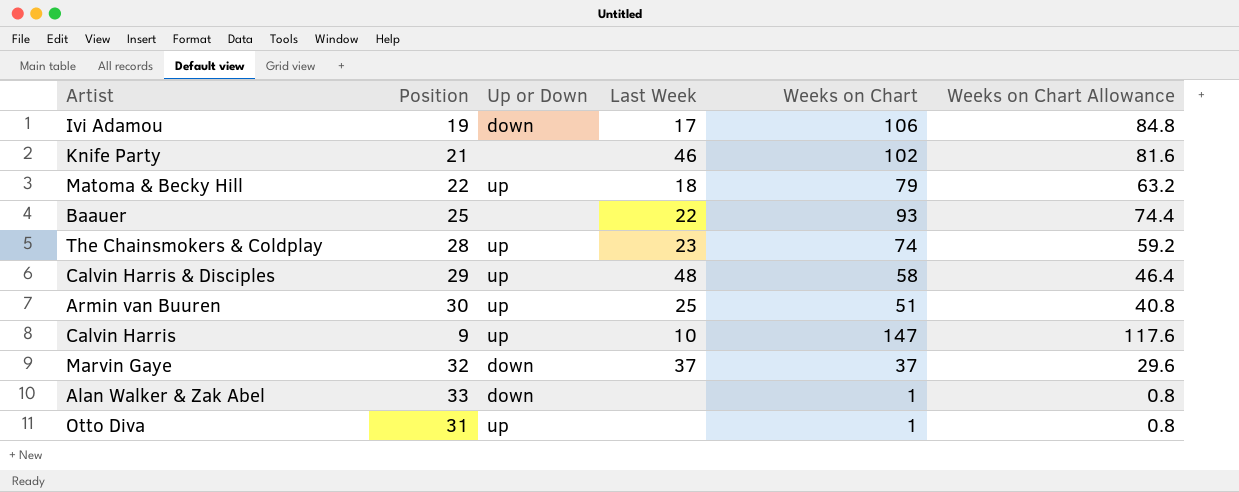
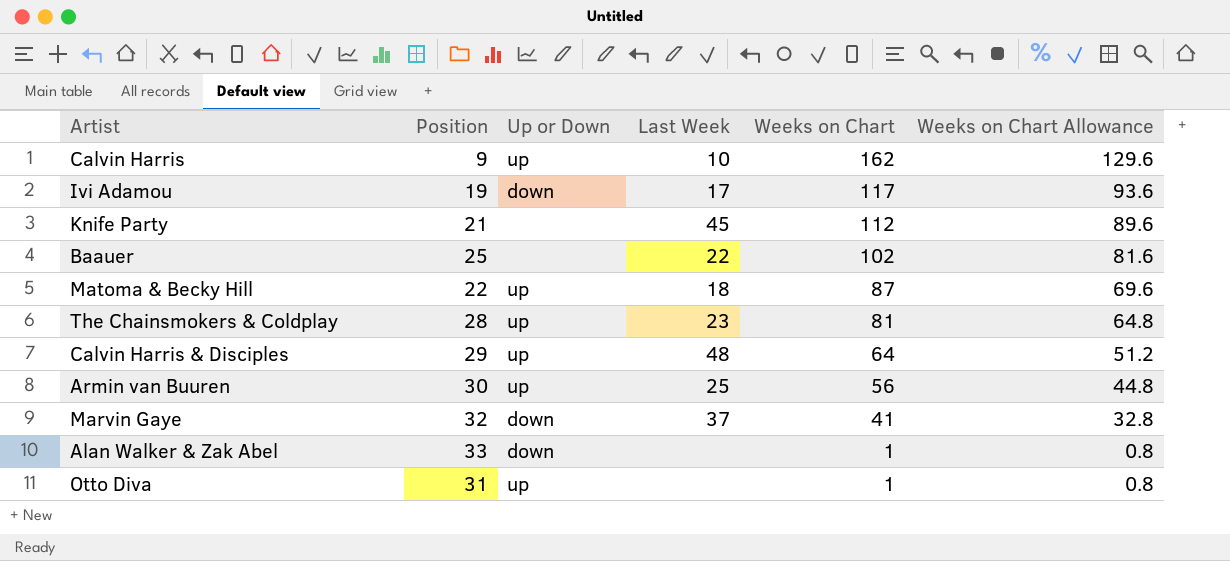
row order: none -> Weeks on Chart descending
Calvin Harris | Weeks on Chart: 147 -> 162
Calvin Harris | Weeks on Chart Allowance: 117.6 -> 129.6
Ivi Adamou | Weeks on Chart: 106 -> 117
Ivi Adamou | Weeks on Chart Allowance: 84.8 -> 93.6
Knife Party | Last Week: 46 -> 45
Knife Party | Weeks on Chart: 102 -> 112
Knife Party | Weeks on Chart Allowance: 81.6 -> 89.6
Baauer | Weeks on Chart: 93 -> 102
Baauer | Weeks on Chart Allowance: 74.4 -> 81.6
Matoma & Becky Hill | Weeks on Chart: 79 -> 87
Matoma & Becky Hill | Weeks on Chart Allowance: 63.2 -> 69.6
The Chainsmokers & Coldplay | Weeks on Chart: 74 -> 81
The Chainsmokers & Coldplay | Weeks on Chart Allowance: 59.2 -> 64.8
Calvin Harris & Disciples | Weeks on Chart: 58 -> 64
Calvin Harris & Disciples | Weeks on Chart Allowance: 46.4 -> 51.2
Armin van Buuren | Weeks on Chart: 51 -> 56
Armin van Buuren | Weeks on Chart Allowance: 40.8 -> 44.8
Marvin Gaye | Weeks on Chart: 37 -> 41
Marvin Gaye | Weeks on Chart Allowance: 29.6 -> 32.8

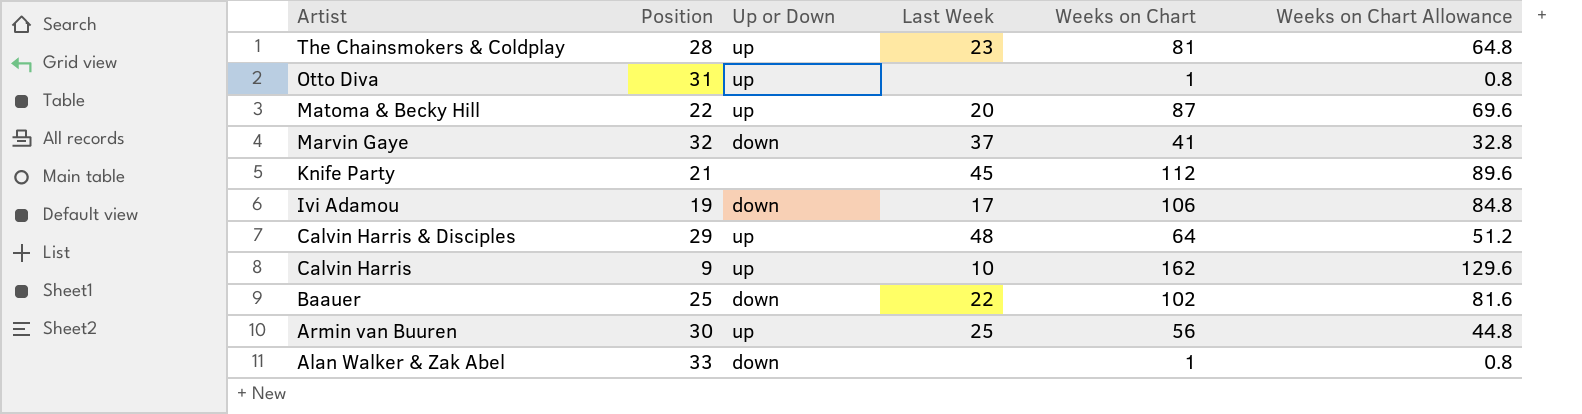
row order: Weeks on Chart descending -> Artist descending
Matoma & Becky Hill | Last Week: 18 -> 20
Ivi Adamou | Weeks on Chart: 117 -> 106
Ivi Adamou | Weeks on Chart Allowance: 93.6 -> 84.8
Baauer | Up or Down: none -> down

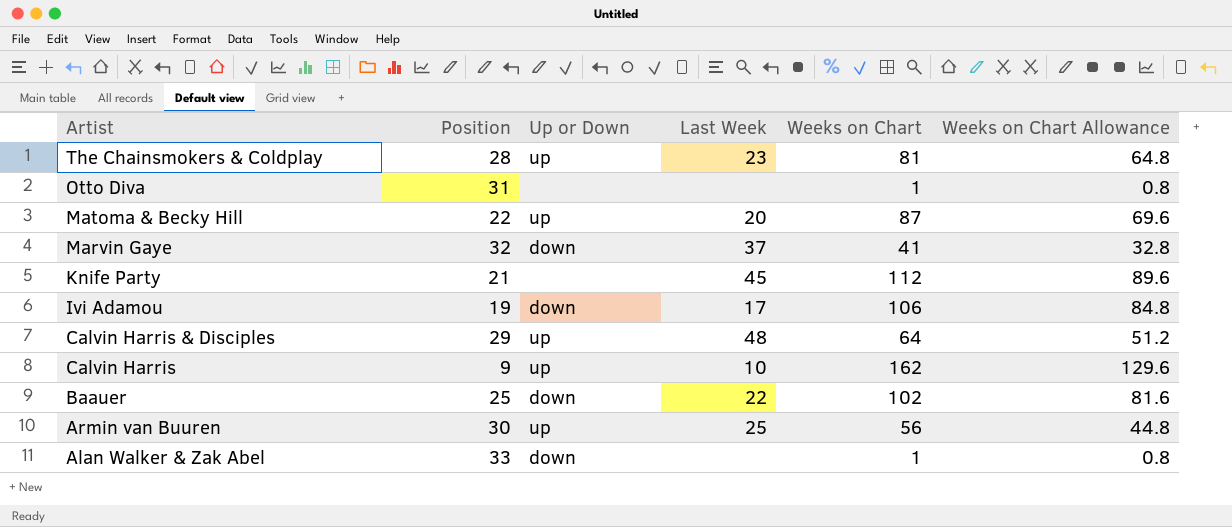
Otto Diva | Up or Down: up -> none

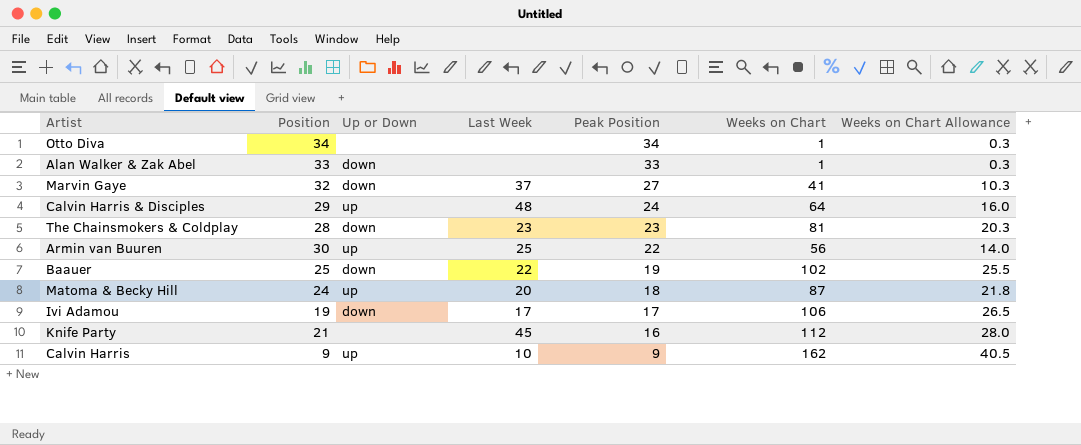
row order: Artist descending -> Peak Position descending
column Peak Position | position: none -> 5
column Weeks on Chart Allowance | formula: [Weeks on Chart] * 0.8 -> [Weeks on Chart] * 0.25
Otto Diva | Position: 31 -> 34
The Chainsmokers & Coldplay | Up or Down: up -> down
Matoma & Becky Hill | Position: 22 -> 24

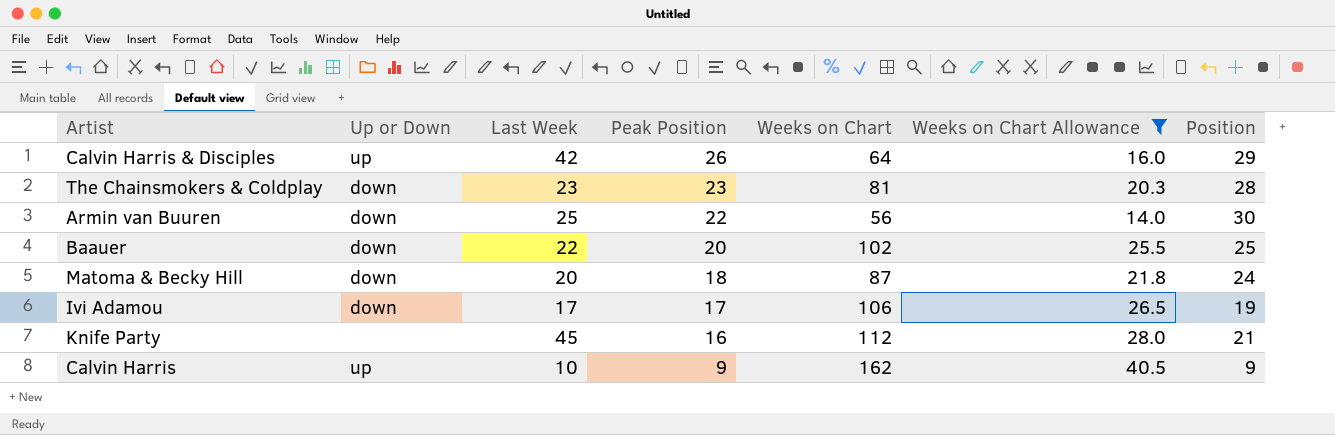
filter: none -> Weeks on Chart Allowance >= 14.0
column Position | position: 2 -> 7
Calvin Harris & Disciples | Last Week: 48 -> 42
Calvin Harris & Disciples | Peak Position: 24 -> 26
Armin van Buuren | Up or Down: up -> down
Baauer | Peak Position: 19 -> 20
Matoma & Becky Hill | Up or Down: up -> down

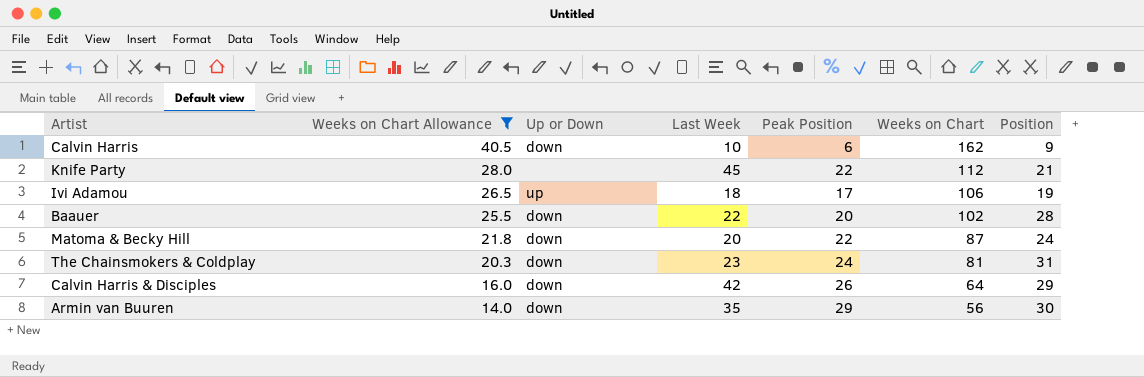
row order: Peak Position descending -> Weeks on Chart Allowance descending
column Weeks on Chart Allowance | position: 6 -> 2
Calvin Harris | Up or Down: up -> down
Calvin Harris | Peak Position: 9 -> 6
Knife Party | Peak Position: 16 -> 22
Ivi Adamou | Up or Down: down -> up
Ivi Adamou | Last Week: 17 -> 18
Baauer | Position: 25 -> 28
Matoma & Becky Hill | Peak Position: 18 -> 22
The Chainsmokers & Coldplay | Peak Position: 23 -> 24
The Chainsmokers & Coldplay | Position: 28 -> 31
Calvin Harris & Disciples | Up or Down: up -> down
Armin van Buuren | Last Week: 25 -> 35
Armin van Buuren | Peak Position: 22 -> 29

